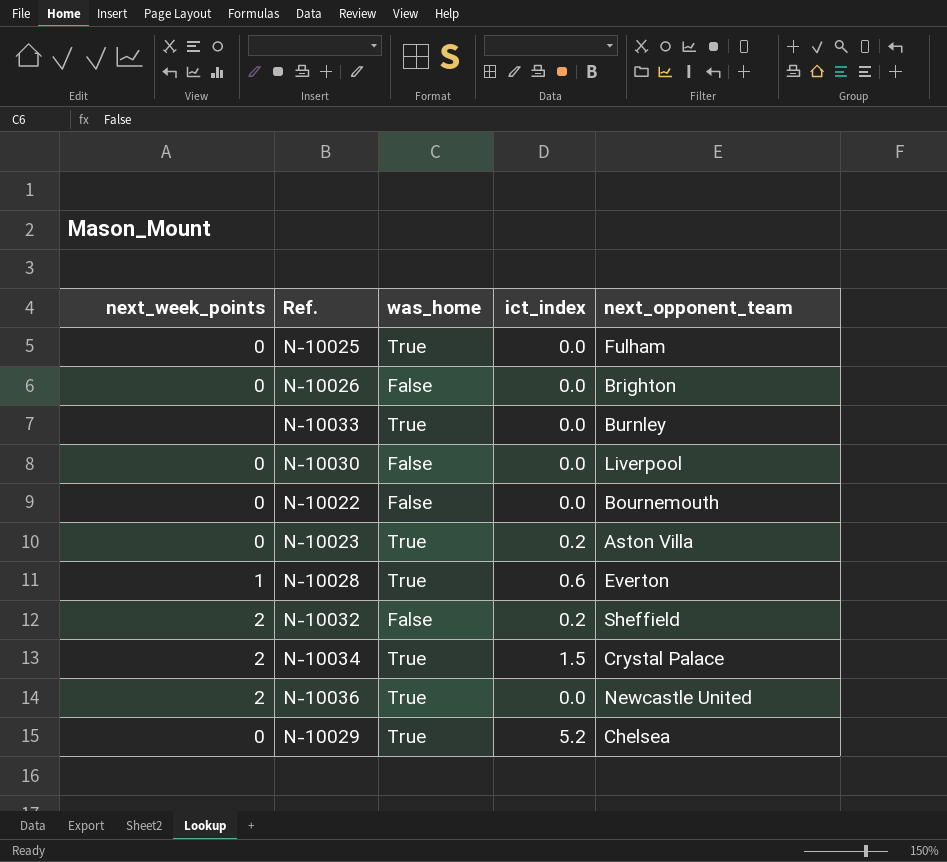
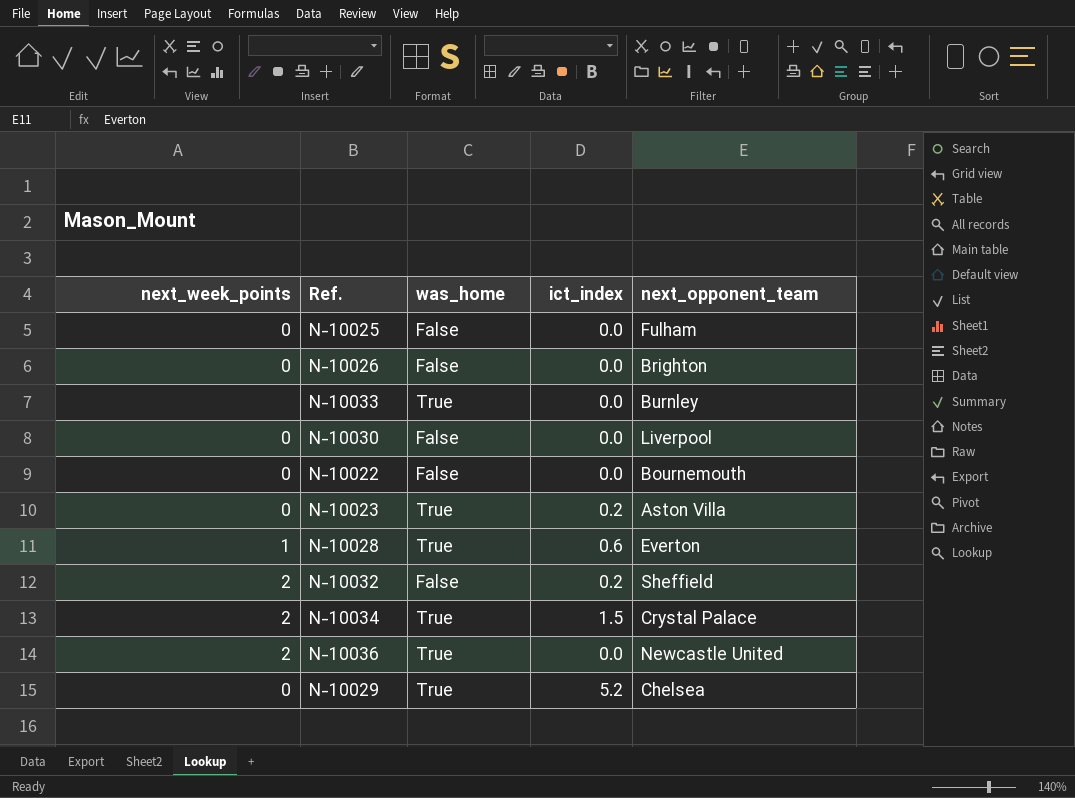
N-10025 | was_home: True -> False

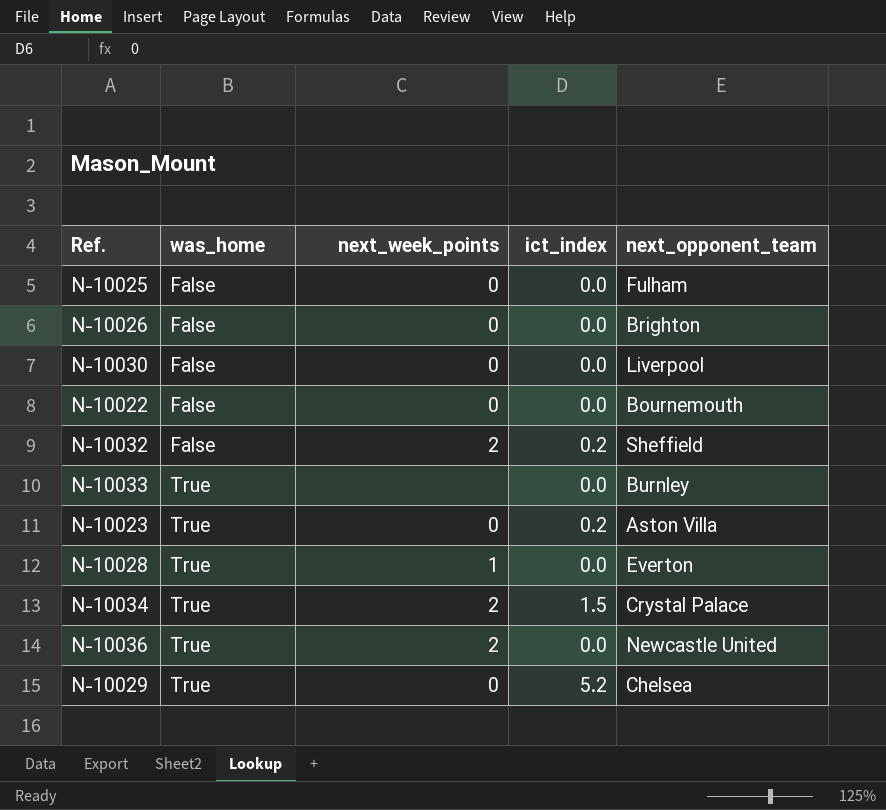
row order: none -> was_home ascending
column next_week_points | position: 1 -> 3
N-10028 | ict_index: 0.6 -> 0.0

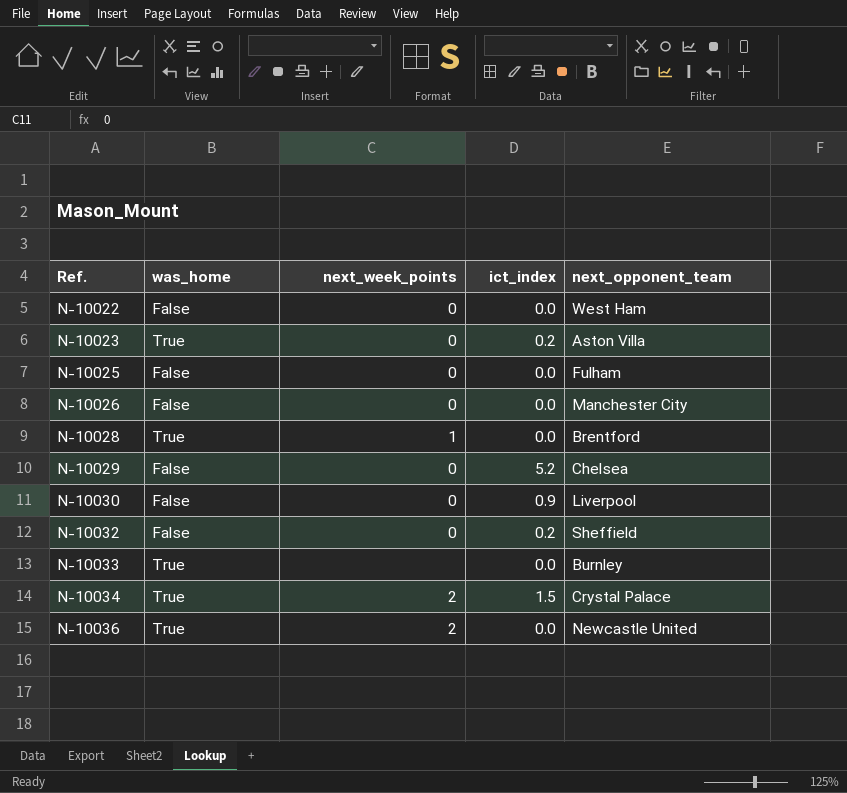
row order: was_home ascending -> Ref. ascending
N-10022 | next_opponent_team: Bournemouth -> West Ham
N-10026 | next_opponent_team: Brighton -> Manchester City
N-10028 | next_opponent_team: Everton -> Brentford
N-10029 | was_home: True -> False
N-10030 | ict_index: 0.0 -> 0.9
N-10032 | next_week_points: 2 -> 0

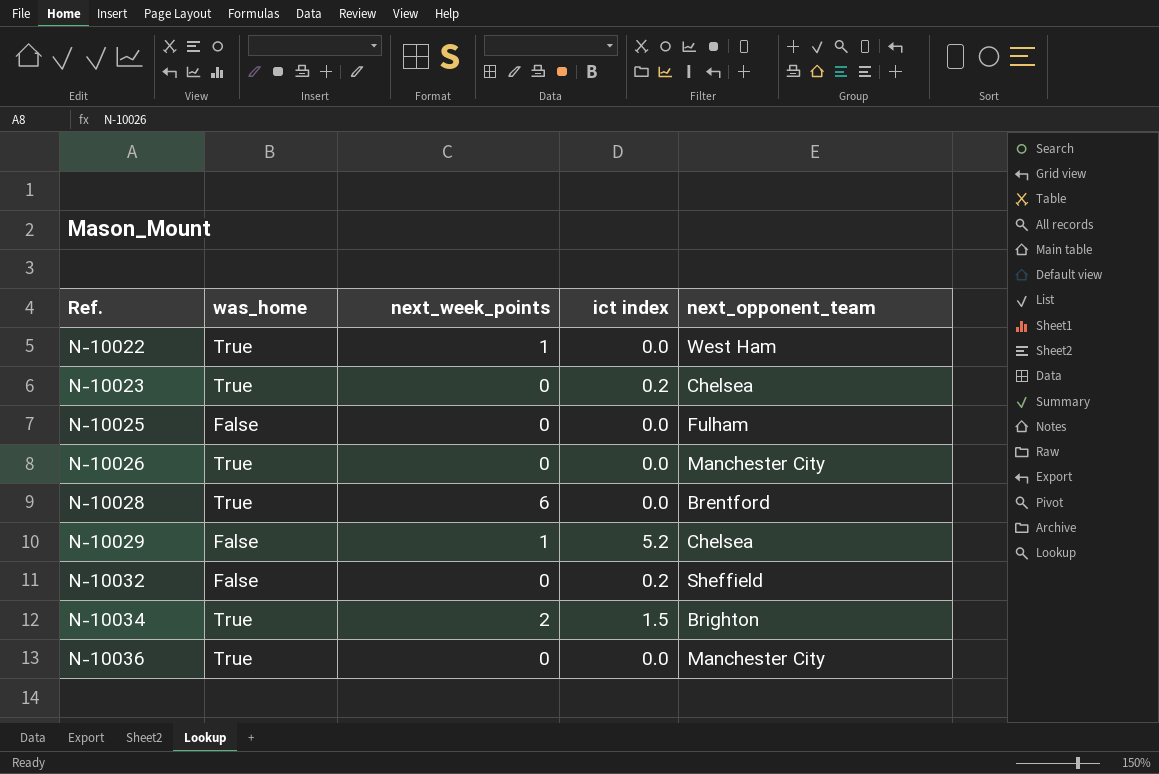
column name: ict_index -> ict index
row N-10030: False | 0 | 0.9 | Liverpool -> none
row N-10033: True | none | 0.0 | Burnley -> none
N-10022 | was_home: False -> True
N-10022 | next_week_points: 0 -> 1
N-10023 | next_opponent_team: Aston Villa -> Chelsea
N-10026 | was_home: False -> True
N-10028 | next_week_points: 1 -> 6
N-10029 | next_week_points: 0 -> 1
N-10034 | next_opponent_team: Crystal Palace -> Brighton
N-10036 | next_week_points: 2 -> 0
N-10036 | next_opponent_team: Newcastle United -> Manchester City

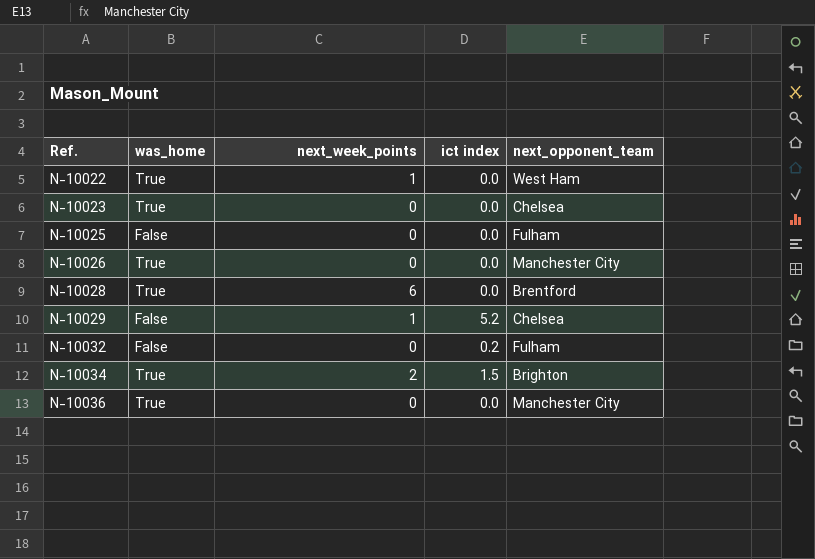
N-10023 | ict index: 0.2 -> 0.0
N-10032 | next_opponent_team: Sheffield -> Fulham

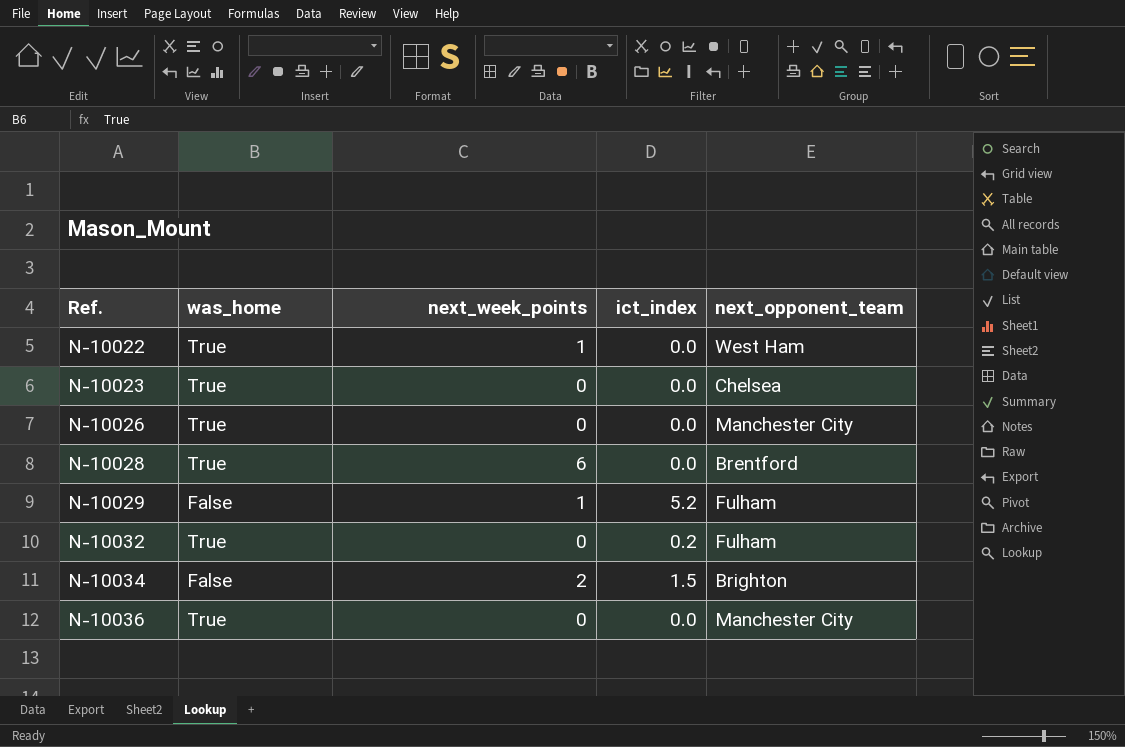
column name: ict index -> ict_index
row N-10025: False | 0 | 0.0 | Fulham -> none
N-10029 | next_opponent_team: Chelsea -> Fulham
N-10032 | was_home: False -> True
N-10034 | was_home: True -> False

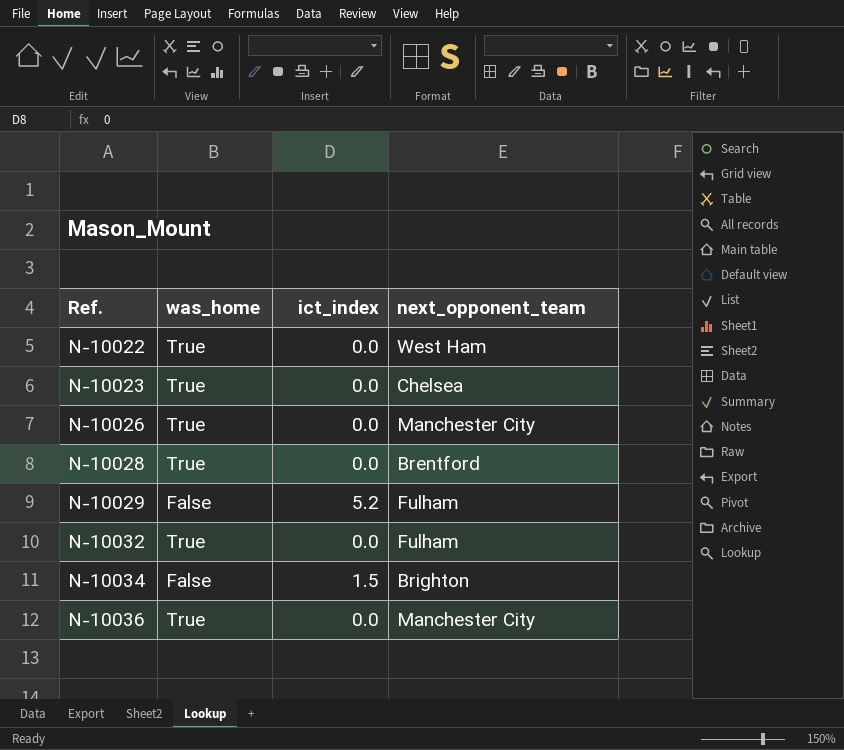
column next_week_points | position: 3 -> none
N-10032 | ict_index: 0.2 -> 0.0

